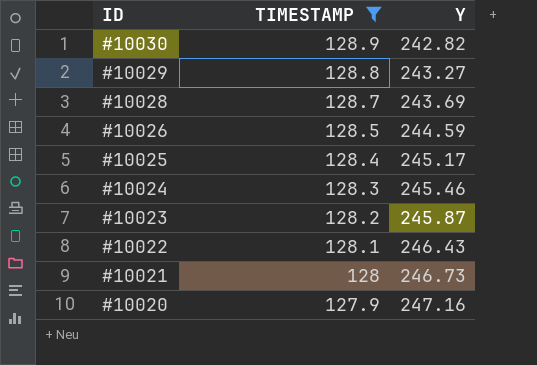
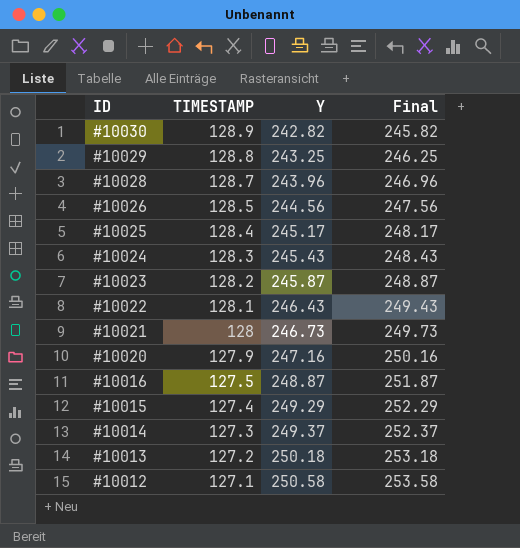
filter: TIMESTAMP >= 127.9 -> none
column Final | formula: none -> [Y] + 3
#10029 | Y: 243.27 -> 243.25
#10028 | Y: 243.69 -> 243.96
#10026 | Y: 244.59 -> 244.56
#10024 | Y: 245.46 -> 245.43

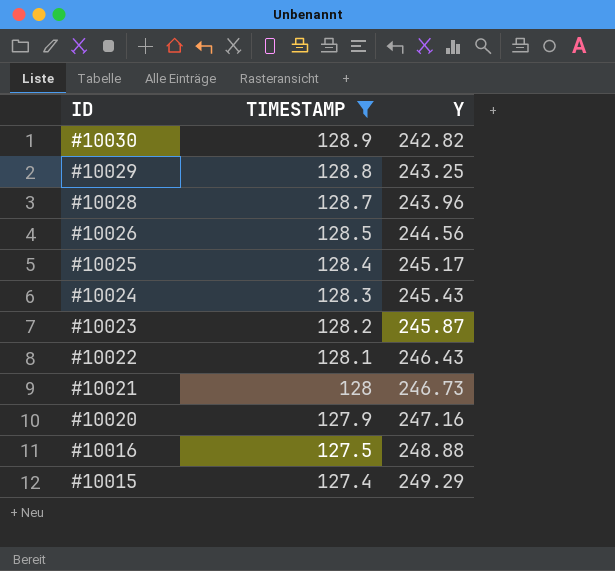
filter: none -> TIMESTAMP >= 127.4
column Final | formula: [Y] + 3 -> none
#10016 | Y: 248.87 -> 248.88

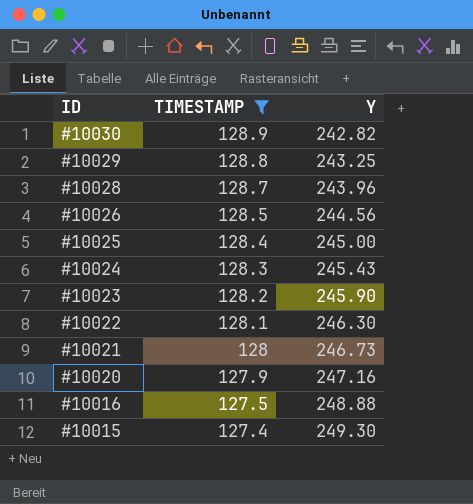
#10025 | Y: 245.17 -> 245.00
#10023 | Y: 245.87 -> 245.90
#10022 | Y: 246.43 -> 246.30
#10015 | Y: 249.29 -> 249.30

